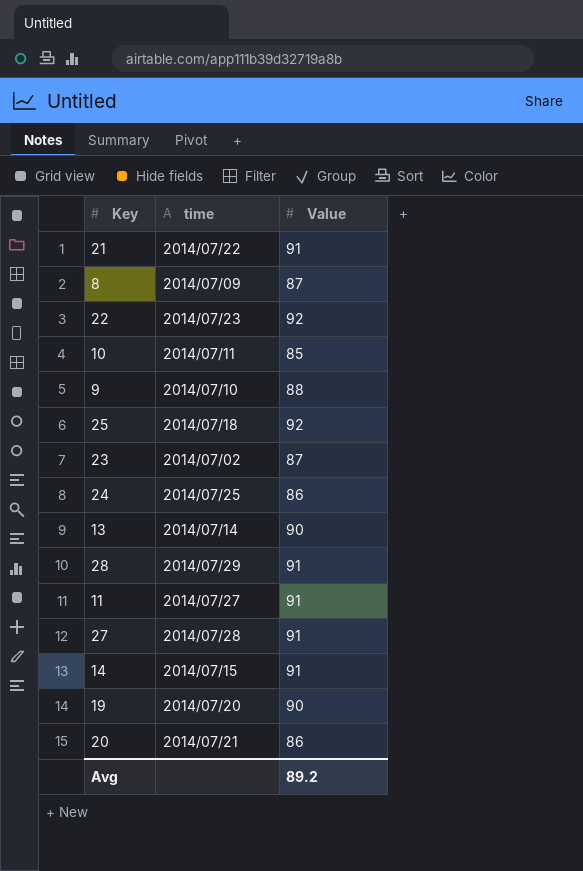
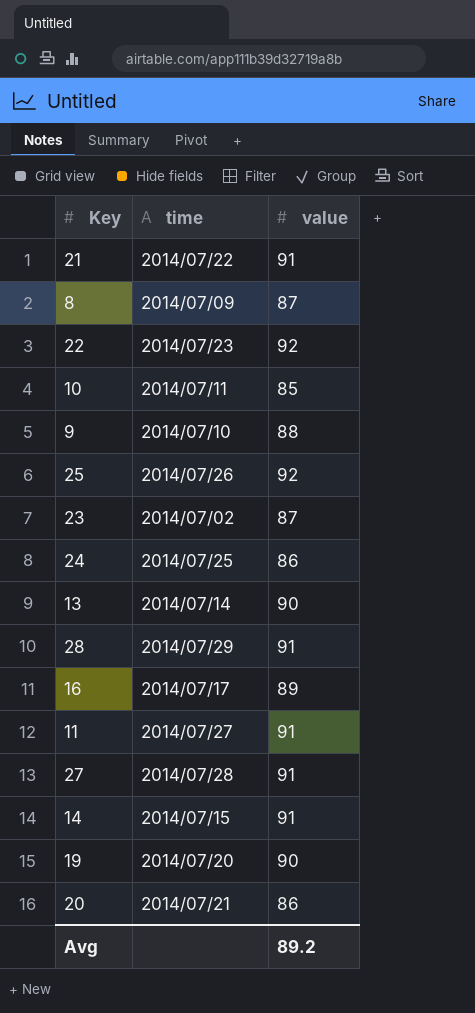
column name: Value -> value
25 | time: 2014/07/18 -> 2014/07/26
row 16: none -> 2014/07/17 | 89

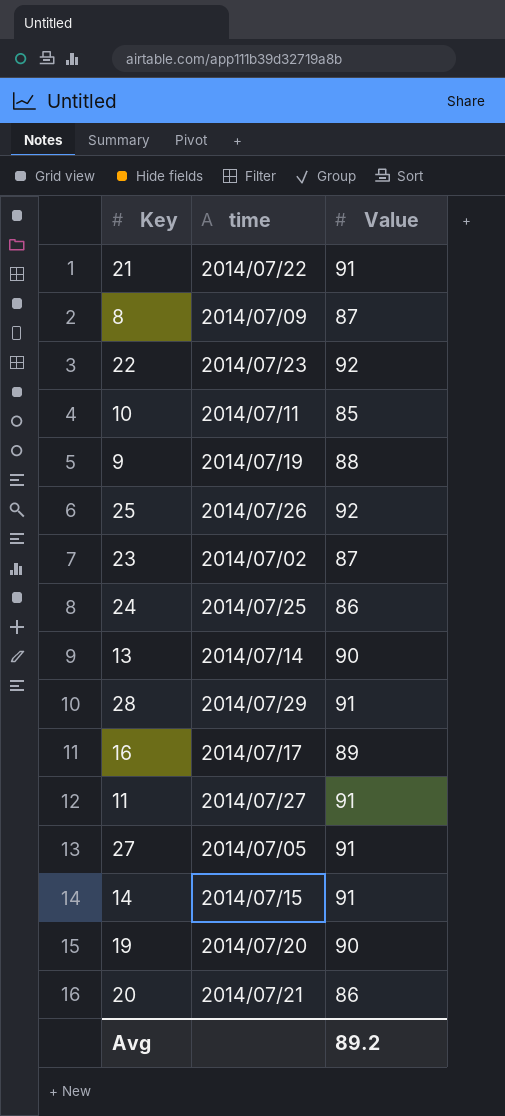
column name: value -> Value
9 | time: 2014/07/10 -> 2014/07/19
27 | time: 2014/07/28 -> 2014/07/05

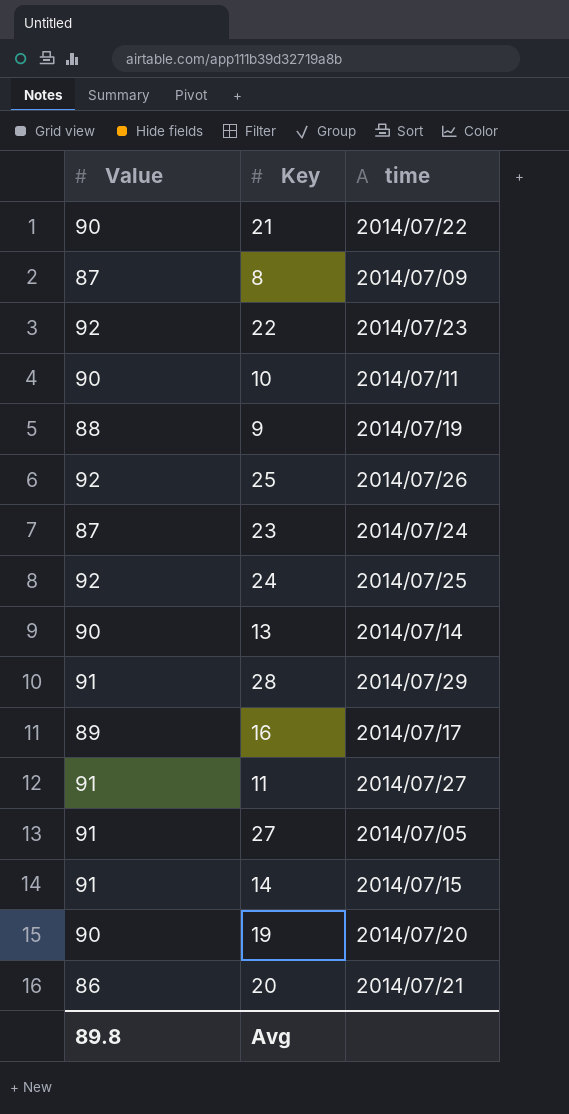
column Value | position: 3 -> 1
21 | Value: 91 -> 90
10 | Value: 85 -> 90
23 | time: 2014/07/02 -> 2014/07/24
24 | Value: 86 -> 92
Avg | Value: 89.2 -> 89.8

